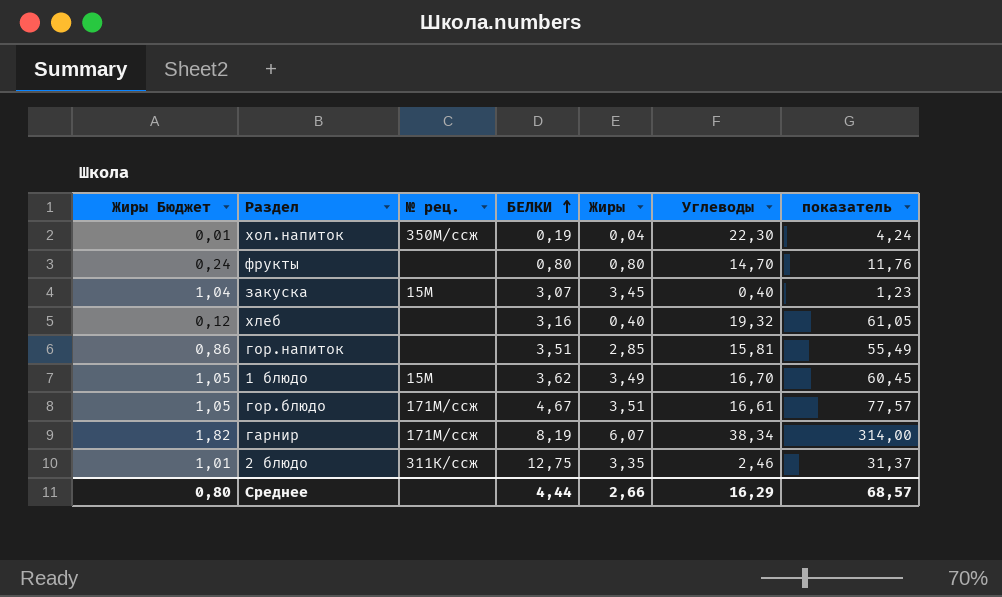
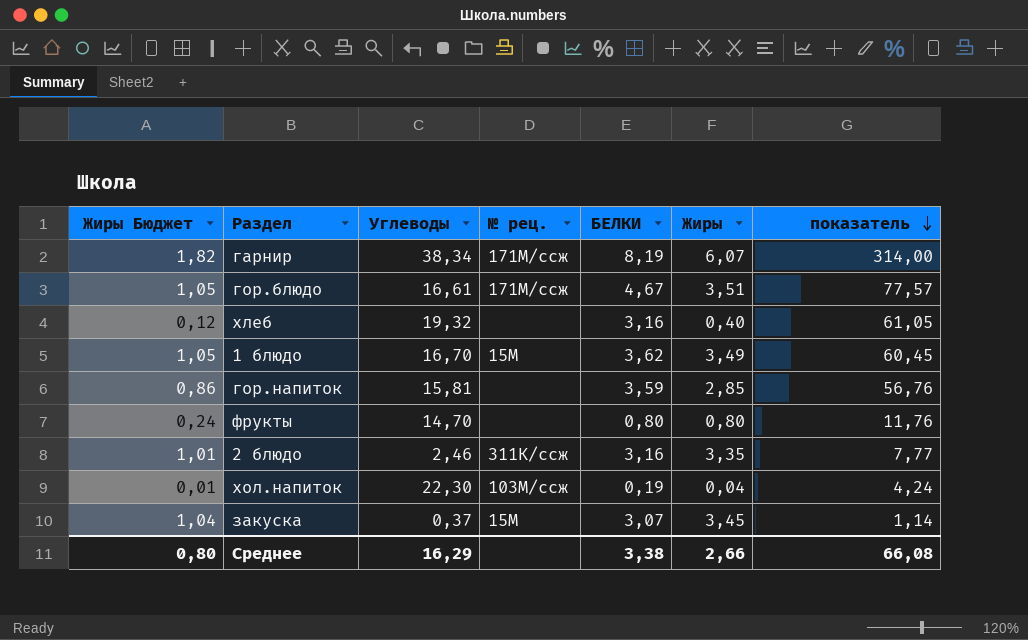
row order: БЕЛКИ ascending -> показатель descending
column Углеводы | position: 6 -> 3
гор.напиток | БЕЛКИ: 3,51 -> 3,59
гор.напиток | показатель: 55,49 -> 56,76
2 блюдо | БЕЛКИ: 12,75 -> 3,16
2 блюдо | показатель: 31,37 -> 7,77
хол.напиток | № рец.: 350М/ссж -> 103М/ссж
закуска | Углеводы: 0,40 -> 0,37
закуска | показатель: 1,23 -> 1,14
Среднее | БЕЛКИ: 4,44 -> 3,38
Среднее | показатель: 68,57 -> 66,08

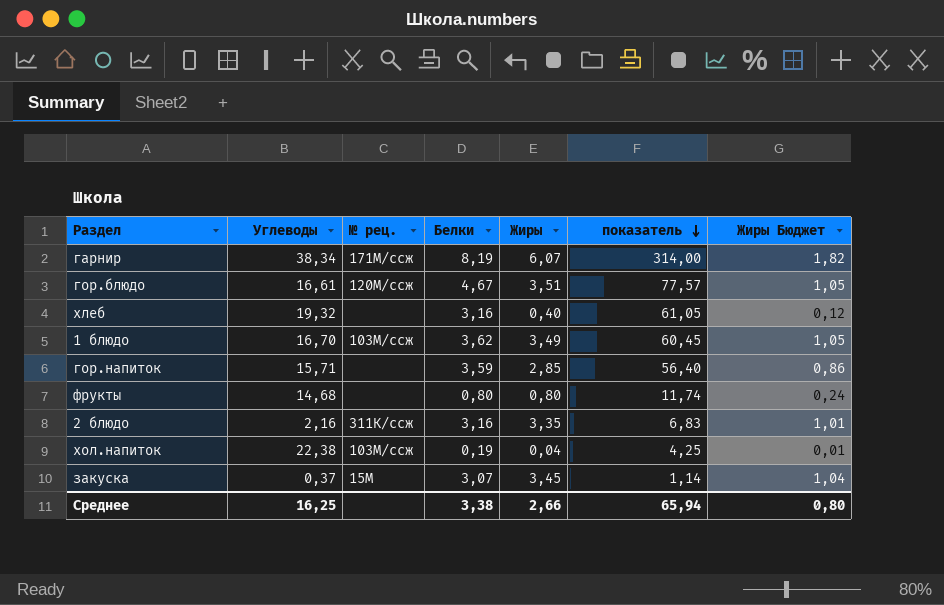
column name: БЕЛКИ -> Белки
column Жиры Бюджет | position: 1 -> 7
гор.блюдо | № рец.: 171М/ссж -> 120М/ссж
1 блюдо | № рец.: 15М -> 103М/ссж
гор.напиток | Углеводы: 15,81 -> 15,71
гор.напиток | показатель: 56,76 -> 56,40
фрукты | Углеводы: 14,70 -> 14,68
фрукты | показатель: 11,76 -> 11,74
2 блюдо | Углеводы: 2,46 -> 2,16
2 блюдо | показатель: 7,77 -> 6,83
хол.напиток | Углеводы: 22,30 -> 22,38
хол.напиток | показатель: 4,24 -> 4,25
Среднее | Углеводы: 16,29 -> 16,25
Среднее | показатель: 66,08 -> 65,94

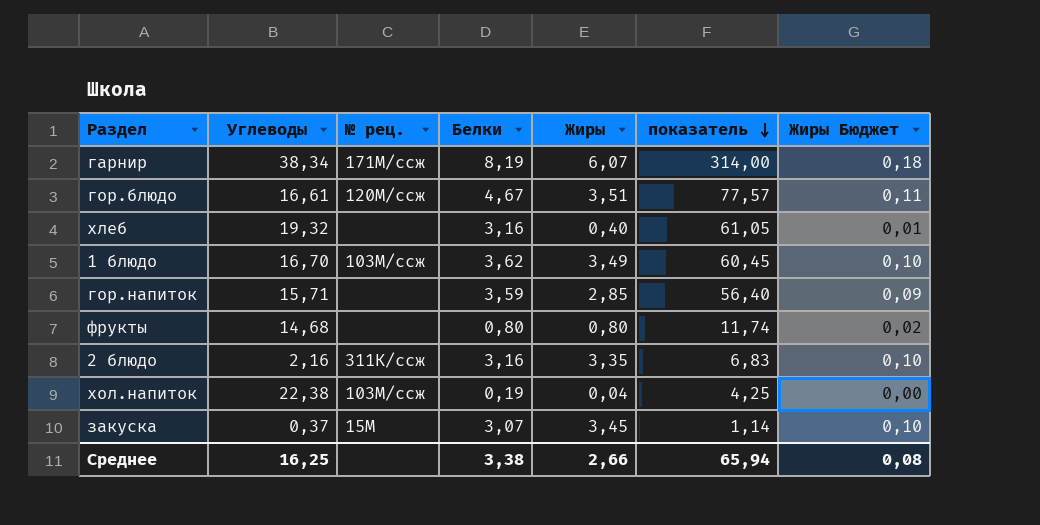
column Жиры Бюджет | formula: [Жиры] * 0,3 -> [Жиры] * 0,03
Среднее | Жиры Бюджет: 0,80 -> 0,08

